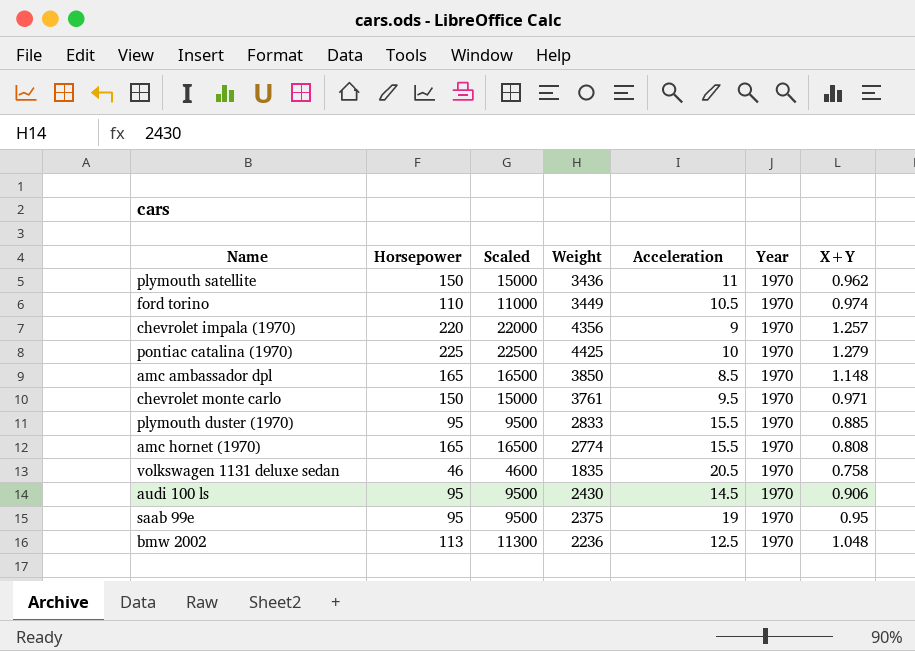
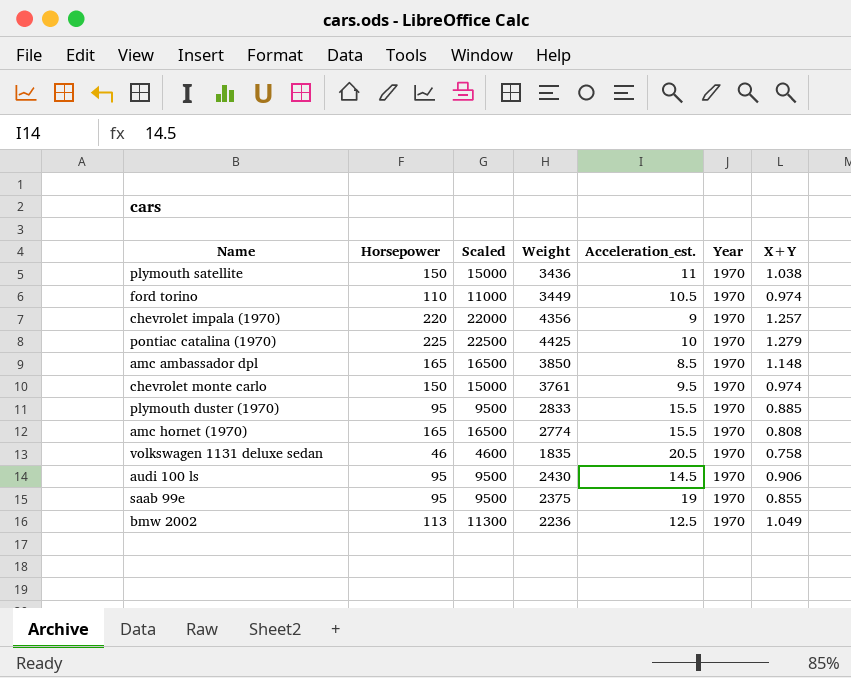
column name: Acceleration -> Acceleration_est.
plymouth satellite | X+Y: 0.962 -> 1.038
chevrolet monte carlo | X+Y: 0.971 -> 0.974
saab 99e | X+Y: 0.95 -> 0.855
bmw 2002 | X+Y: 1.048 -> 1.049

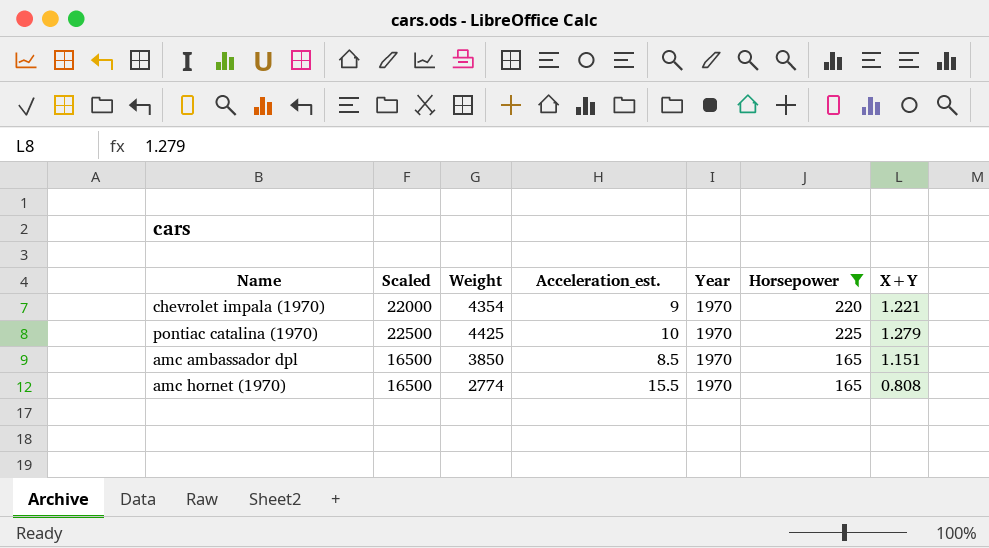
filter: none -> Horsepower >= 165
column Horsepower | position: 2 -> 6
chevrolet impala (1970) | Weight: 4356 -> 4354
chevrolet impala (1970) | X+Y: 1.257 -> 1.221
amc ambassador dpl | X+Y: 1.148 -> 1.151

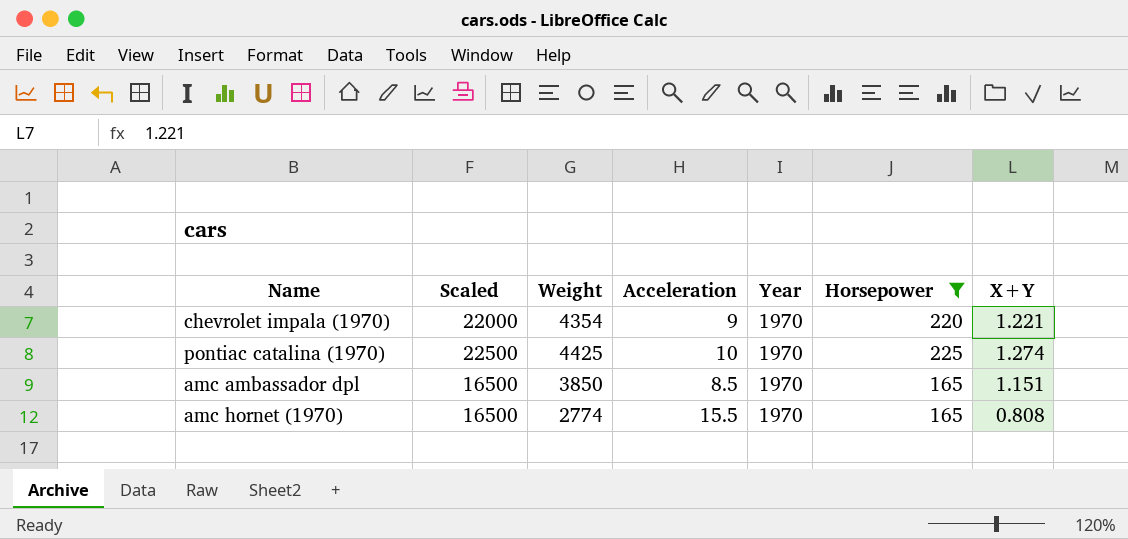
column name: Acceleration_est. -> Acceleration
pontiac catalina (1970) | X+Y: 1.279 -> 1.274

